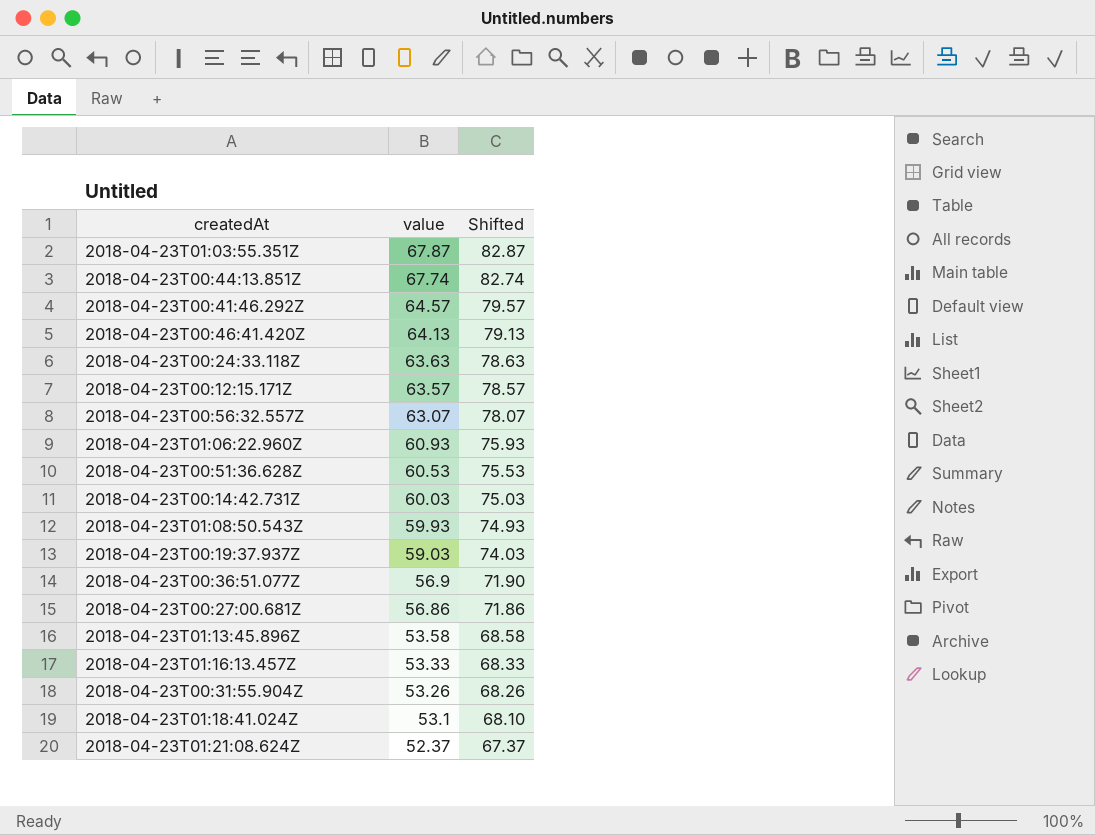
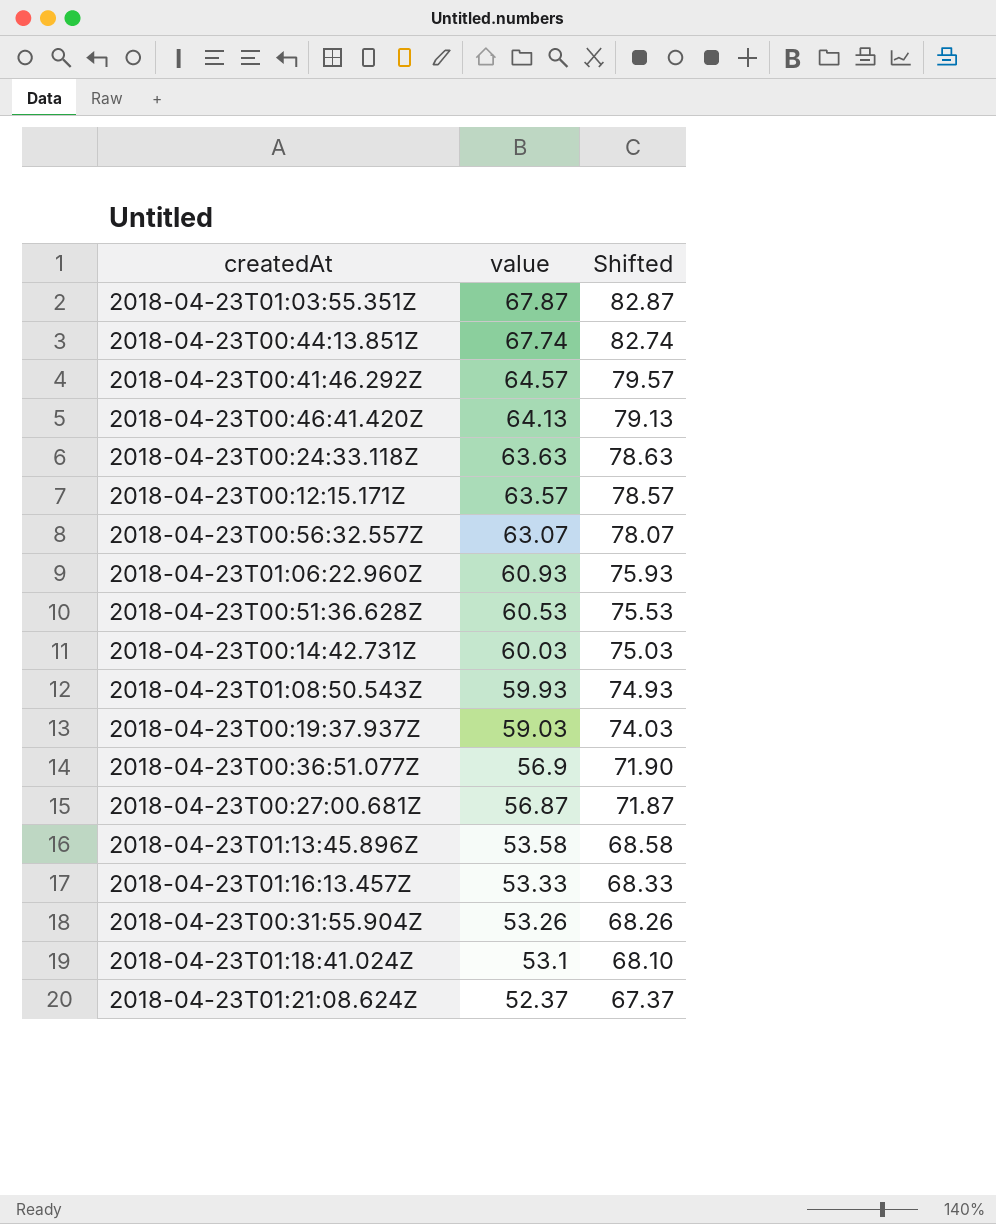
2018-04-23T00:27:00.681Z | value: 56.86 -> 56.87
2018-04-23T00:27:00.681Z | Shifted: 71.86 -> 71.87

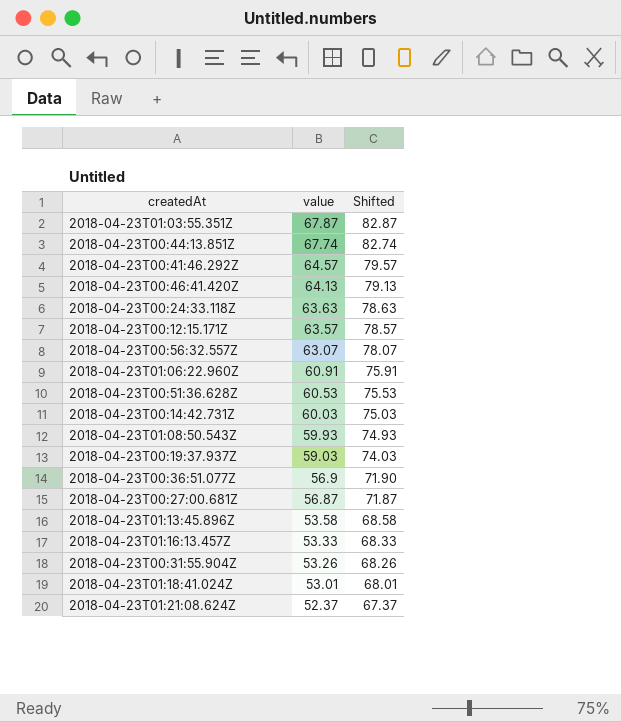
2018-04-23T01:06:22.960Z | value: 60.93 -> 60.91
2018-04-23T01:06:22.960Z | Shifted: 75.93 -> 75.91
2018-04-23T01:18:41.024Z | value: 53.1 -> 53.01
2018-04-23T01:18:41.024Z | Shifted: 68.10 -> 68.01

